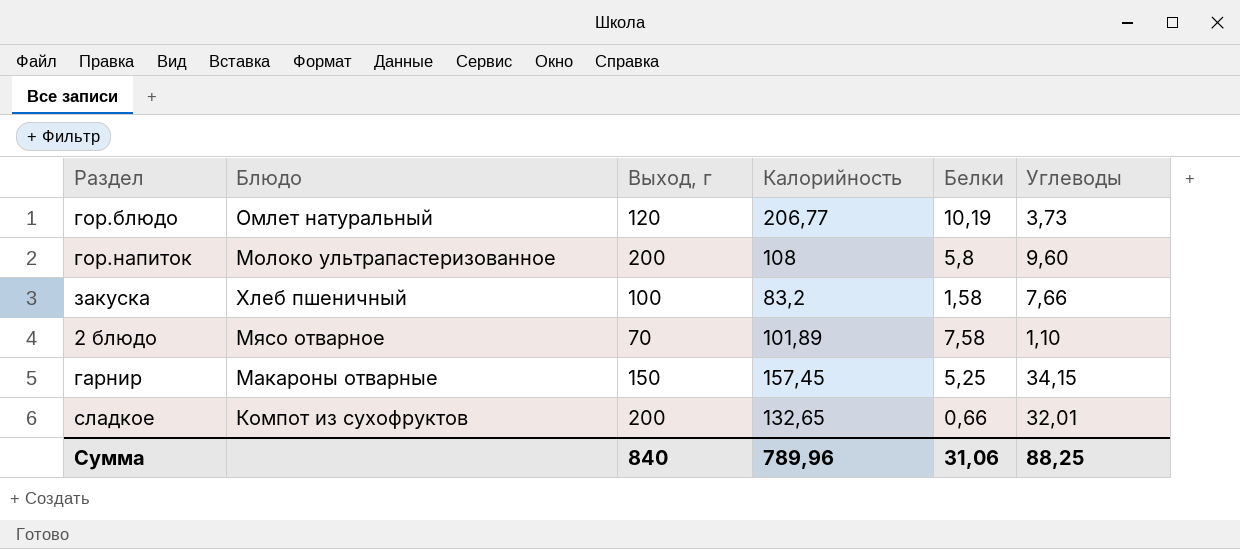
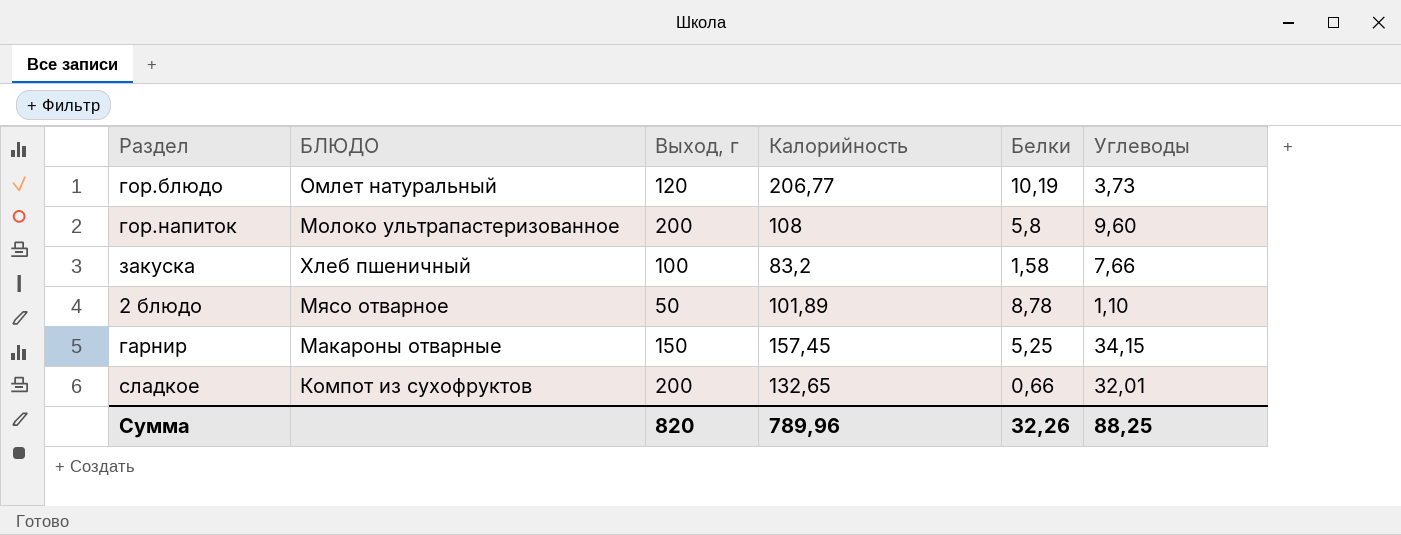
column name: Блюдо -> БЛЮДО
2 блюдо | Выход, г: 70 -> 50
2 блюдо | Белки: 7,58 -> 8,78
Сумма | Выход, г: 840 -> 820
Сумма | Белки: 31,06 -> 32,26

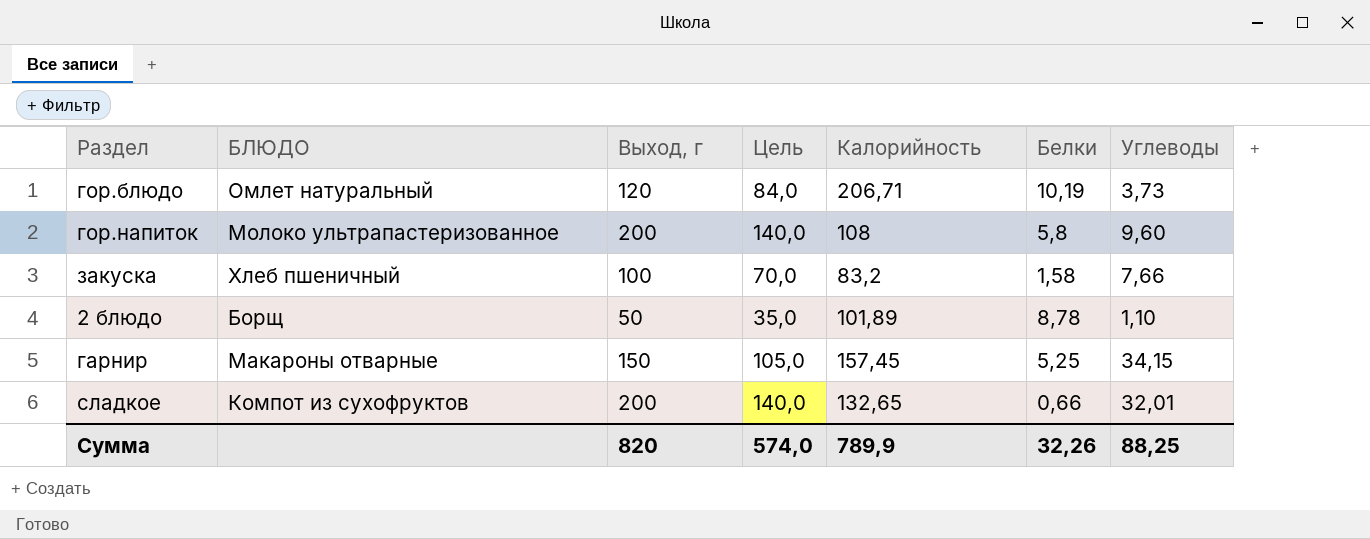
column Цель | formula: none -> [Выход, г] * 0,7
гор.блюдо | Калорийность: 206,77 -> 206,71
2 блюдо | БЛЮДО: Мясо отварное -> Борщ
Сумма | Калорийность: 789,96 -> 789,9

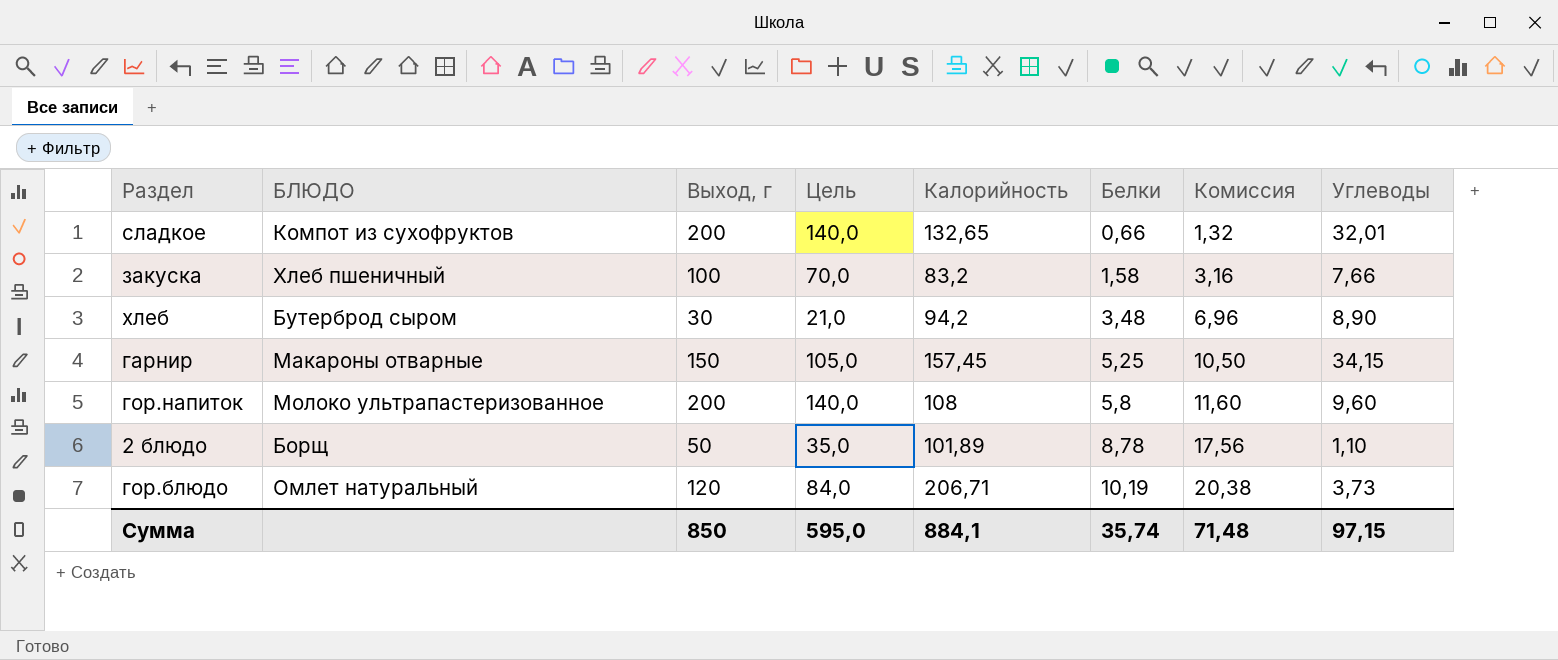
row order: none -> Белки ascending
column Комиссия | formula: none -> [Белки] * 2
row хлеб: none -> Бутерброд сыром | 30 | 21,0 | 94,2 | 3,48 | 6,96 | 8,90
Сумма | Выход, г: 820 -> 850
Сумма | Цель: 574,0 -> 595,0
Сумма | Калорийность: 789,9 -> 884,1
Сумма | Белки: 32,26 -> 35,74
Сумма | Углеводы: 88,25 -> 97,15

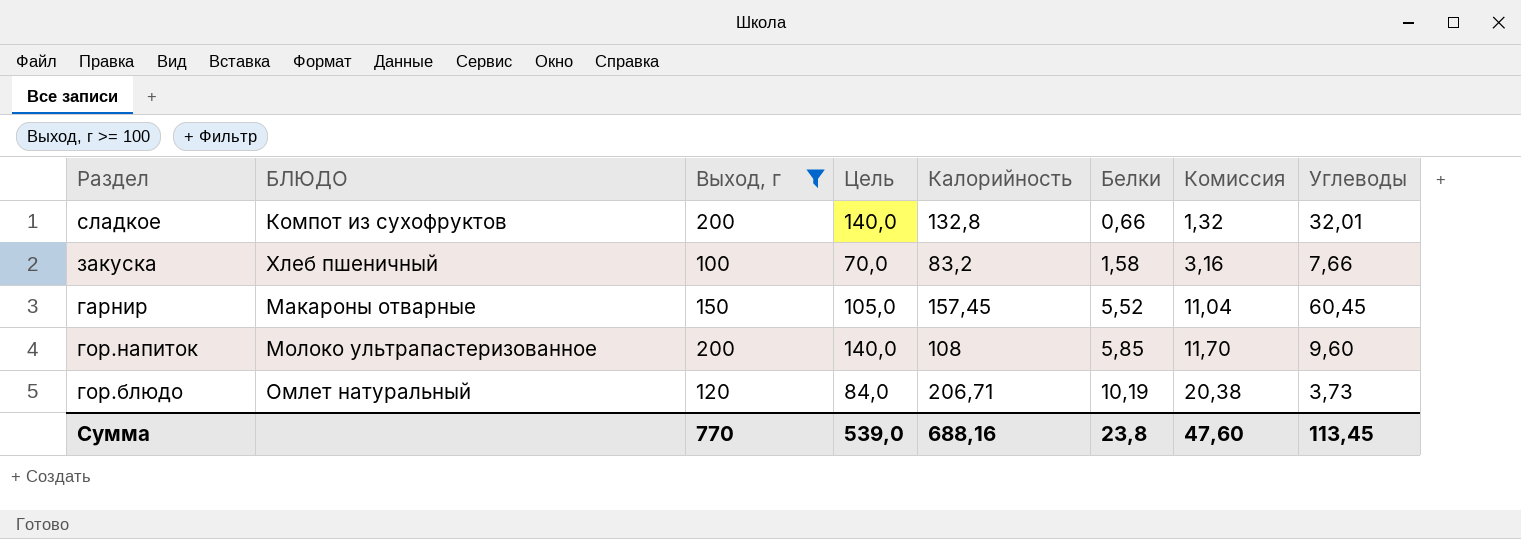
filter: none -> Выход, г >= 100
сладкое | Калорийность: 132,65 -> 132,8
гарнир | Белки: 5,25 -> 5,52
гарнир | Комиссия: 10,50 -> 11,04
гарнир | Углеводы: 34,15 -> 60,45
гор.напиток | Белки: 5,8 -> 5,85
гор.напиток | Комиссия: 11,60 -> 11,70
Сумма | Выход, г: 850 -> 770
Сумма | Цель: 595,0 -> 539,0
Сумма | Калорийность: 884,1 -> 688,16
Сумма | Белки: 35,74 -> 23,8
Сумма | Комиссия: 71,48 -> 47,60
Сумма | Углеводы: 97,15 -> 113,45

